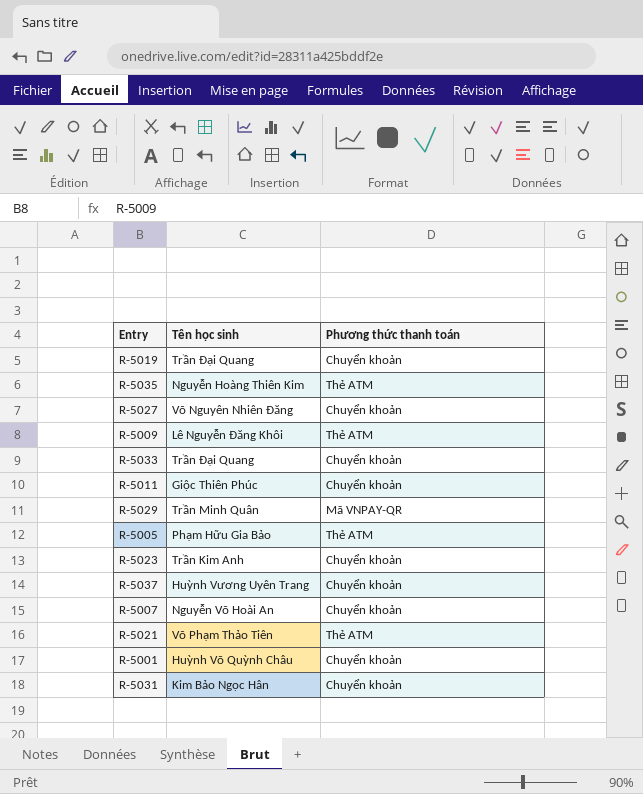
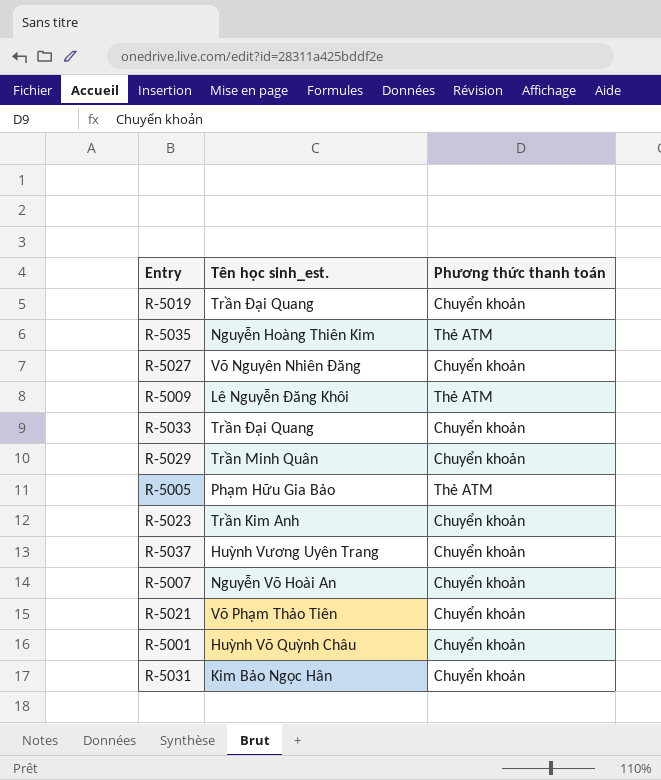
column name: Tên học sinh -> Tên học sinh_est.
row R-5011: Giộc Thiên Phúc | Chuyển khoản -> none
R-5029 | Phương thức thanh toán: Mã VNPAY-QR -> Chuyển khoản
R-5021 | Phương thức thanh toán: Thẻ ATM -> Chuyển khoản

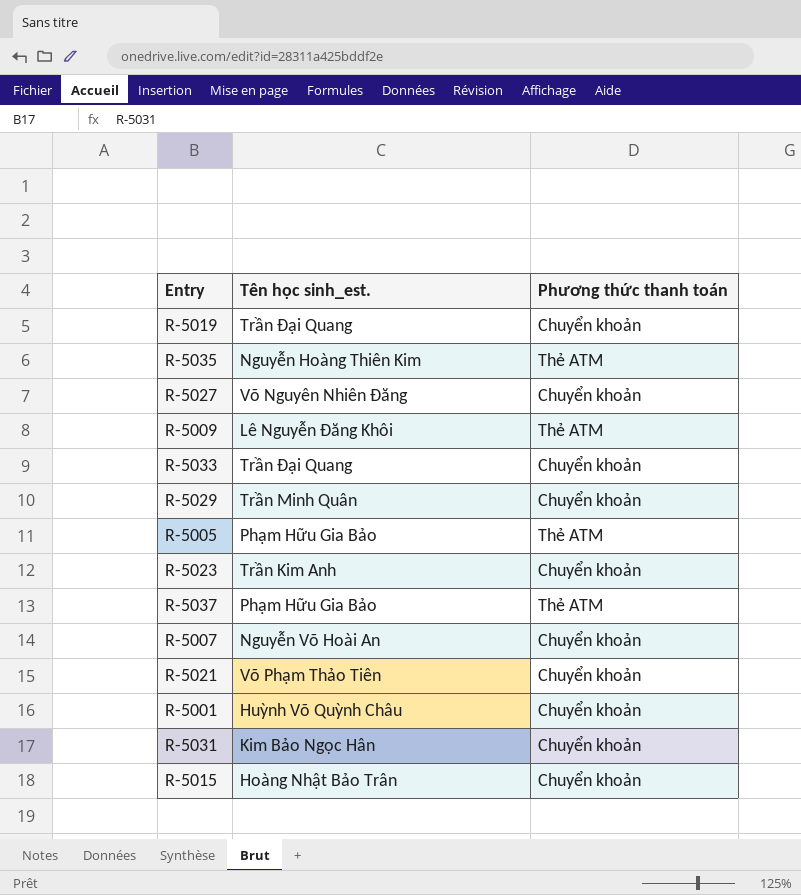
R-5037 | Tên học sinh_est.: Huỳnh Vương Uyên Trang -> Phạm Hữu Gia Bảo
R-5037 | Phương thức thanh toán: Chuyển khoản -> Thẻ ATM
row R-5015: none -> Hoàng Nhật Bảo Trân | Chuyển khoản

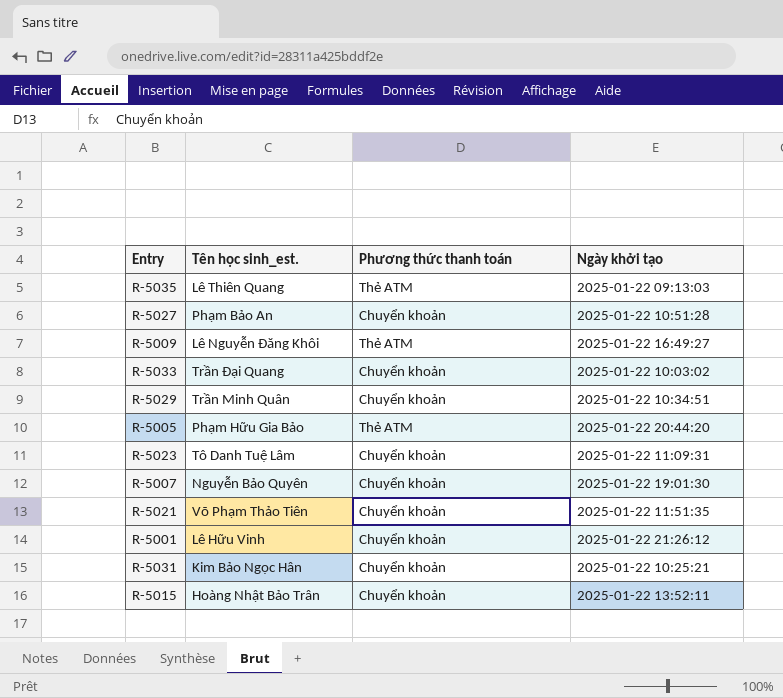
column Ngày khởi tạo | position: none -> 4
row R-5019: Trần Đại Quang | Chuyển khoản -> none
row R-5037: Phạm Hữu Gia Bảo | Thẻ ATM -> none
R-5035 | Tên học sinh_est.: Nguyễn Hoàng Thiên Kim -> Lê Thiên Quang
R-5027 | Tên học sinh_est.: Võ Nguyên Nhiên Đăng -> Phạm Bảo An
R-5023 | Tên học sinh_est.: Trần Kim Anh -> Tô Danh Tuệ Lâm
R-5007 | Tên học sinh_est.: Nguyễn Võ Hoài An -> Nguyễn Bảo Quyên
R-5001 | Tên học sinh_est.: Huỳnh Võ Quỳnh Châu -> Lê Hữu Vinh

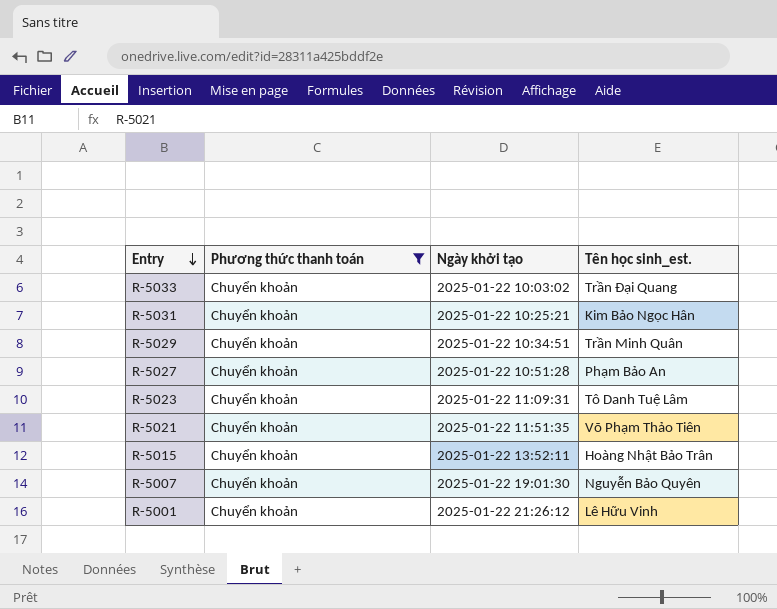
filter: none -> Phương thức thanh toán = Chuyển khoản
row order: none -> Entry descending
column Tên học sinh_est. | position: 2 -> 4

